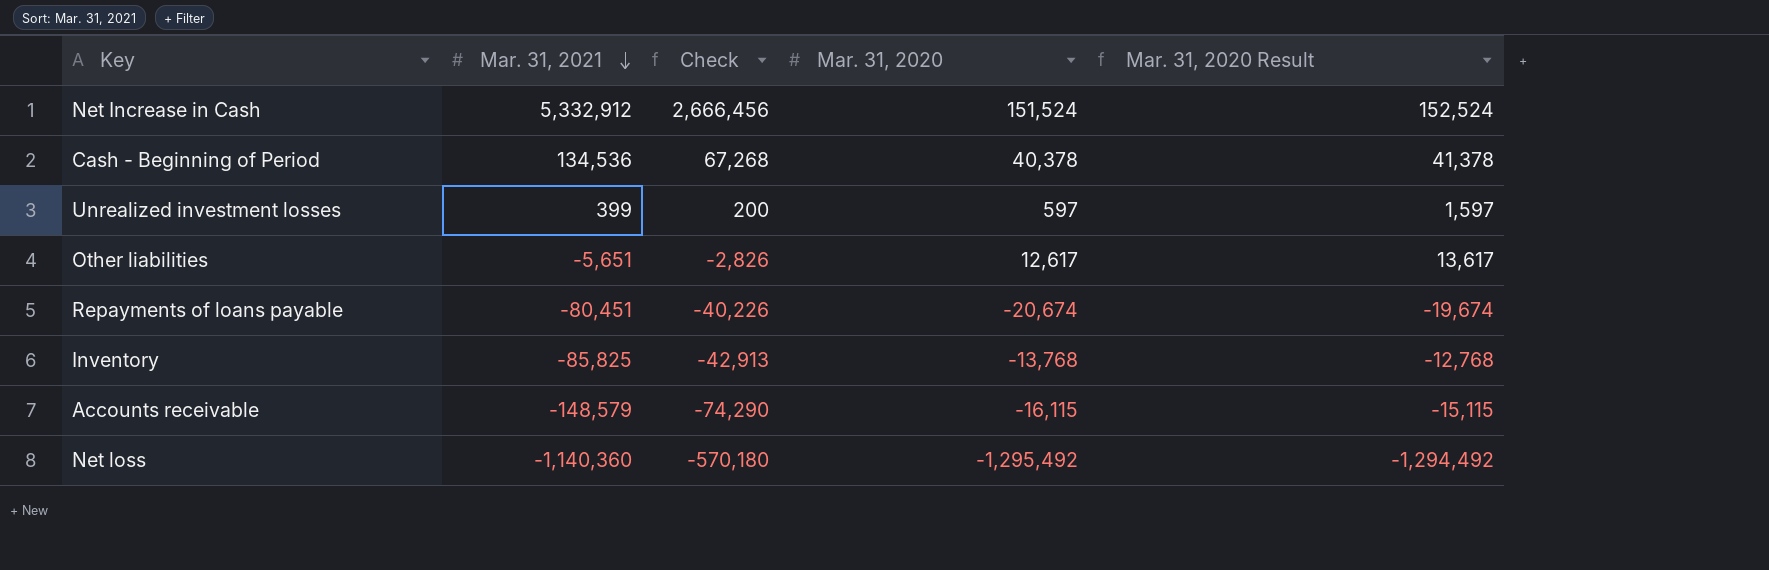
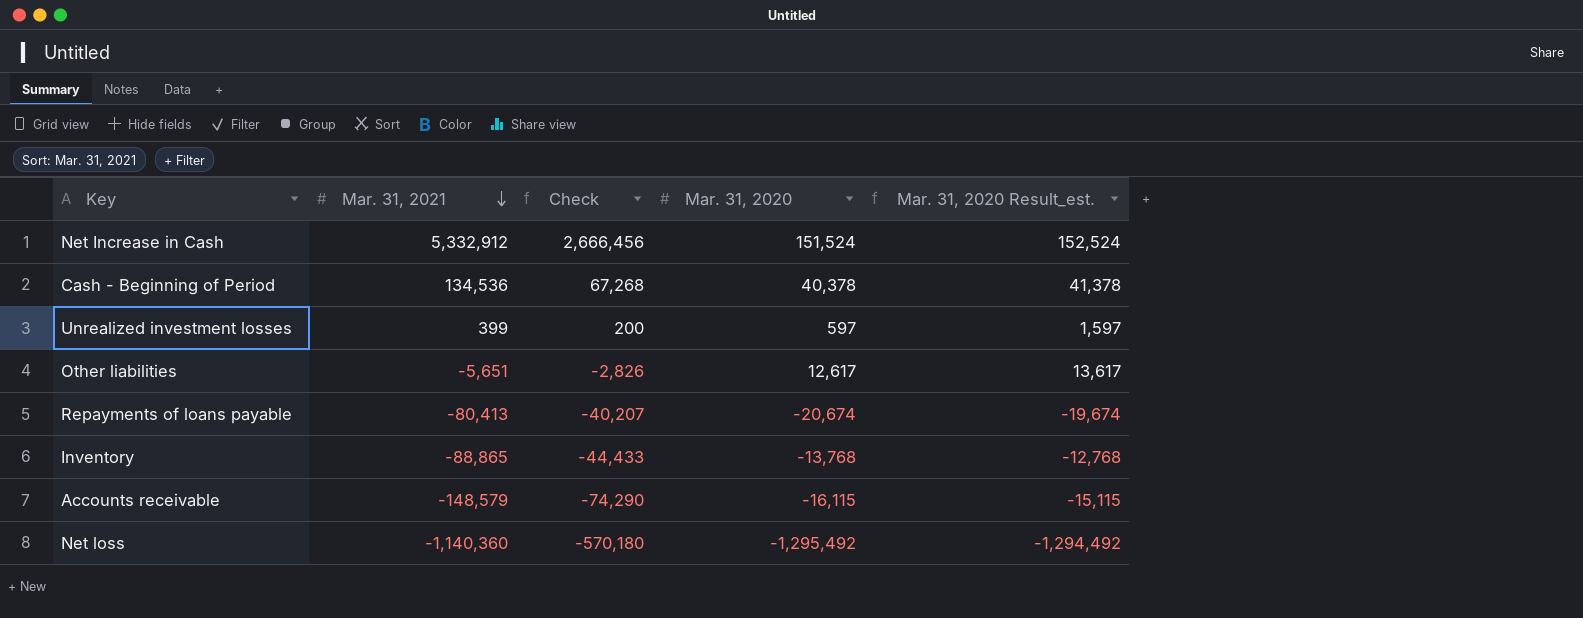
column name: Mar. 31, 2020 Result -> Mar. 31, 2020 Result_est.
Repayments of loans payable | Mar. 31, 2021: -80,451 -> -80,413
Repayments of loans payable | Check: -40,226 -> -40,207
Inventory | Mar. 31, 2021: -85,825 -> -88,865
Inventory | Check: -42,913 -> -44,433

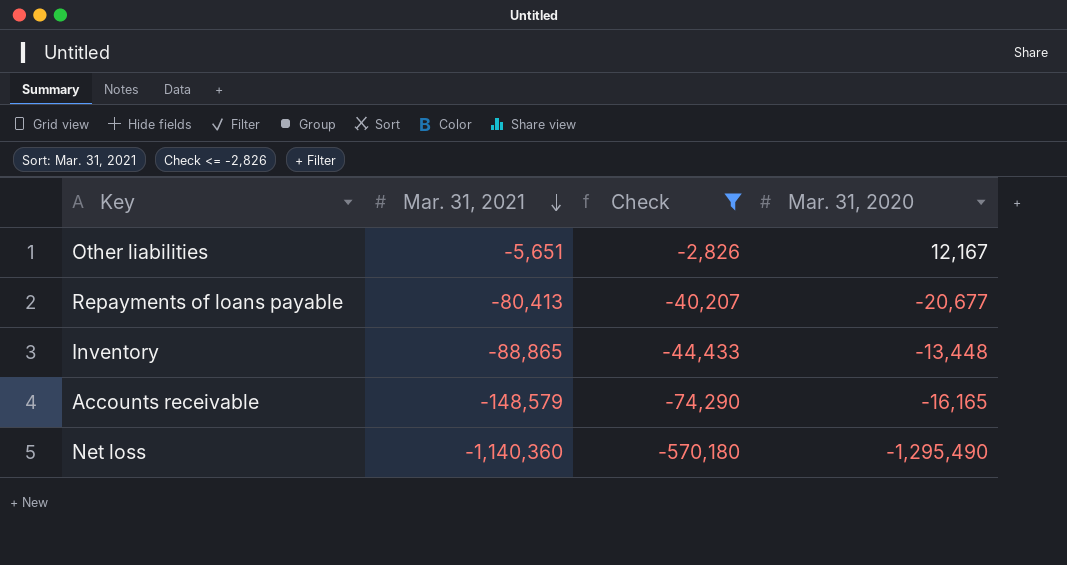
filter: none -> Check <= -2,826
column Mar. 31, 2020 Result_est. | formula: [Mar. 31, 2020] + 1000 -> none
Other liabilities | Mar. 31, 2020: 12,617 -> 12,167
Repayments of loans payable | Mar. 31, 2020: -20,674 -> -20,677
Inventory | Mar. 31, 2020: -13,768 -> -13,448
Accounts receivable | Mar. 31, 2020: -16,115 -> -16,165
Net loss | Mar. 31, 2020: -1,295,492 -> -1,295,490

